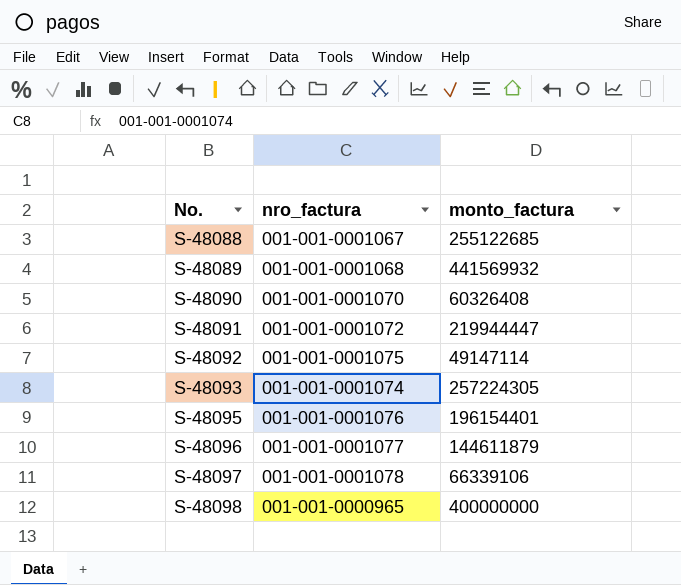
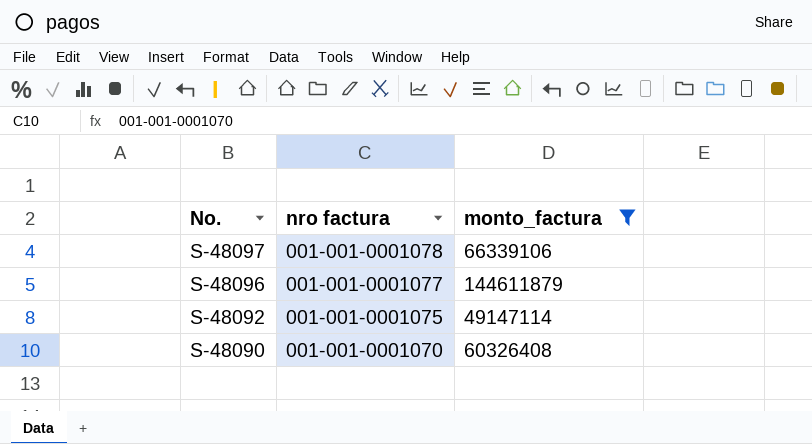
filter: none -> monto_factura <= 144611879
row order: No. ascending -> No. descending
column name: nro_factura -> nro factura

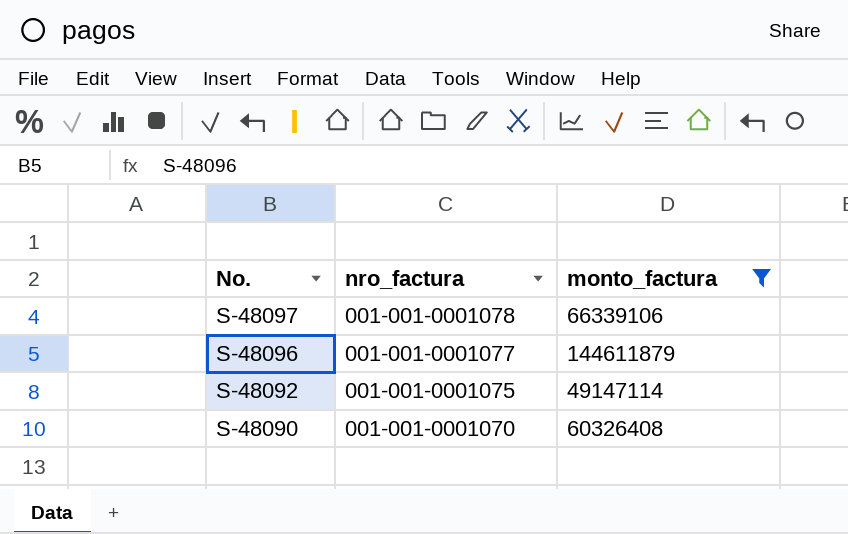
column name: nro factura -> nro_factura

